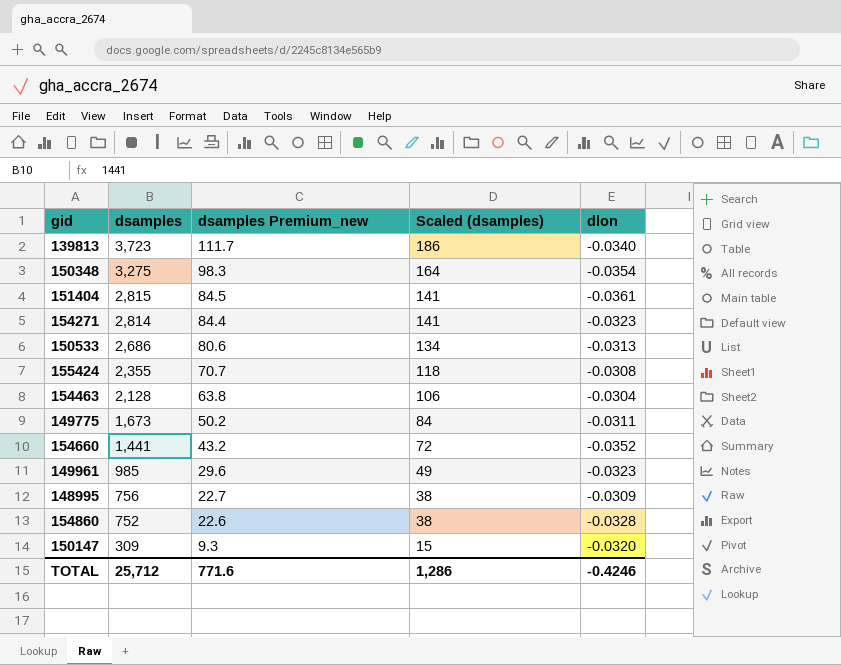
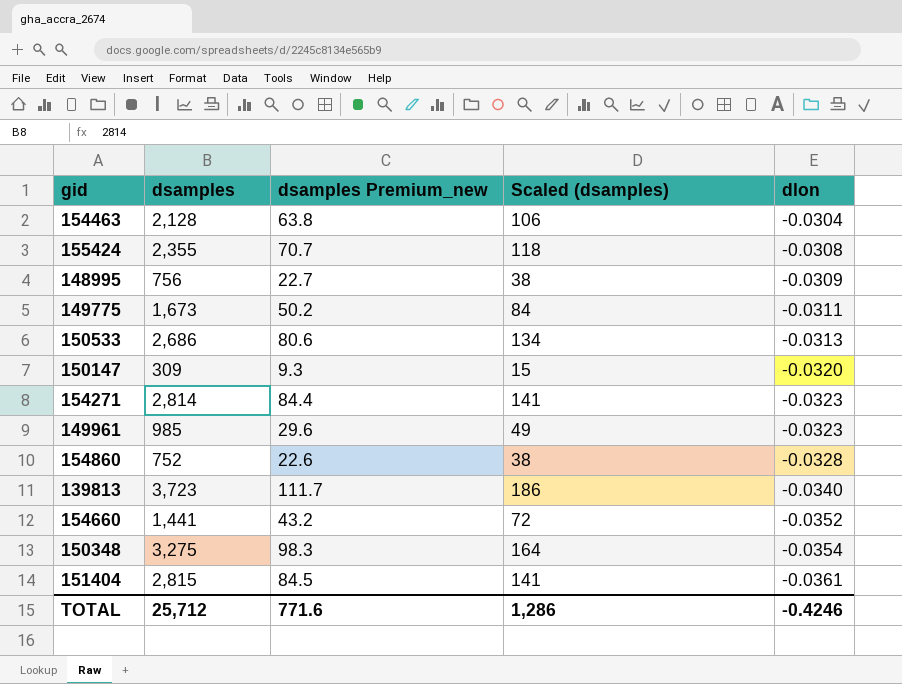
row order: dsamples descending -> dlon descending

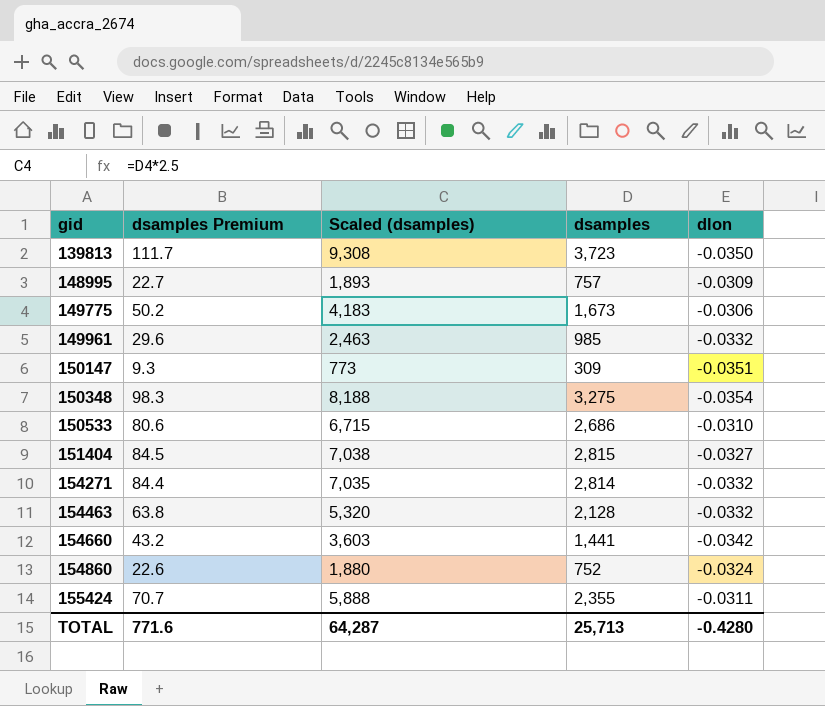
row order: dlon descending -> gid ascending
column name: dsamples Premium_new -> dsamples Premium
column Scaled (dsamples) | formula: [dsamples] * 0.05 -> [dsamples] * 2.5
column dsamples | position: 2 -> 4
139813 | dlon: -0.0340 -> -0.0350
148995 | dsamples: 756 -> 757
149775 | dlon: -0.0311 -> -0.0306
149961 | dlon: -0.0323 -> -0.0332
150147 | dlon: -0.0320 -> -0.0351
150533 | dlon: -0.0313 -> -0.0310
151404 | dlon: -0.0361 -> -0.0327
154271 | dlon: -0.0323 -> -0.0332
154463 | dlon: -0.0304 -> -0.0332
154660 | dlon: -0.0352 -> -0.0342
154860 | dlon: -0.0328 -> -0.0324
155424 | dlon: -0.0308 -> -0.0311
TOTAL | Scaled (dsamples): 1,286 -> 64,287
TOTAL | dsamples: 25,712 -> 25,713
TOTAL | dlon: -0.4246 -> -0.4280

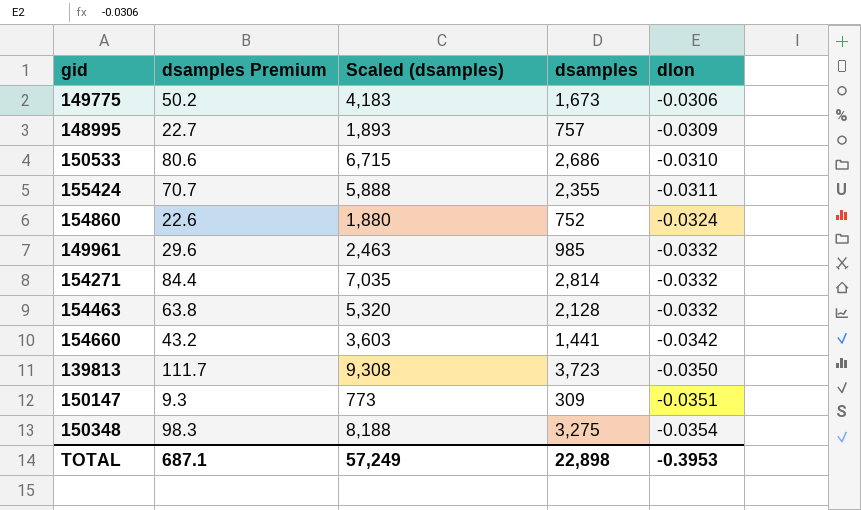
row order: gid ascending -> dlon descending
row 151404: 84.5 | 7,038 | 2,815 | -0.0327 -> none
TOTAL | dsamples Premium: 771.6 -> 687.1
TOTAL | Scaled (dsamples): 64,287 -> 57,249
TOTAL | dsamples: 25,713 -> 22,898
TOTAL | dlon: -0.4280 -> -0.3953

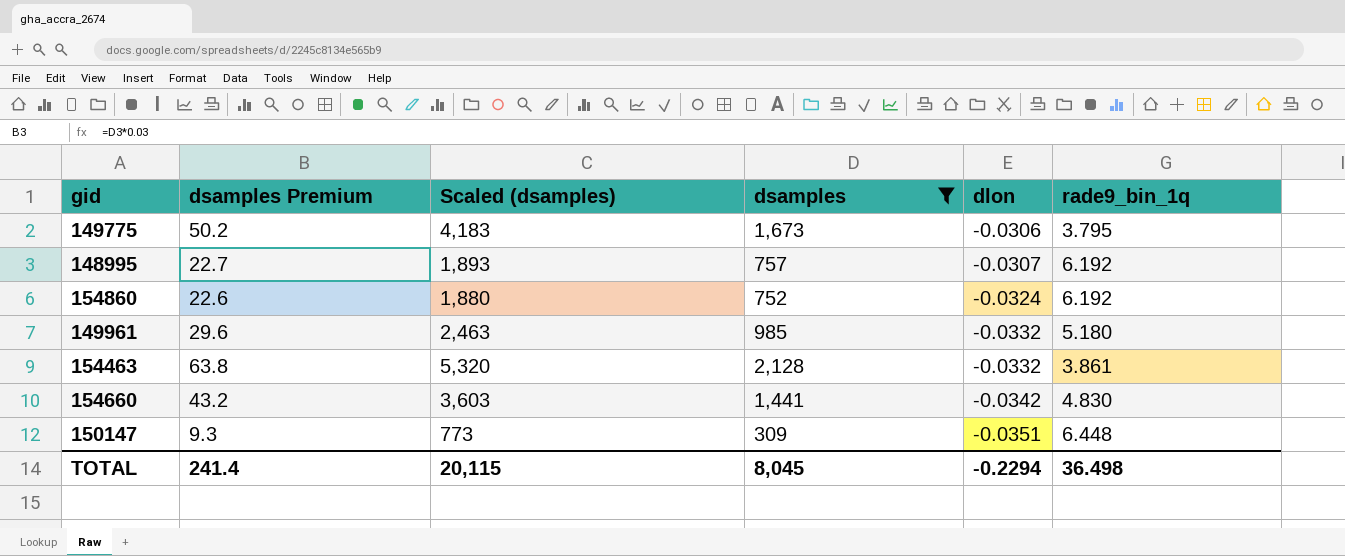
filter: none -> dsamples <= 2,128
column rade9_bin_1q | position: none -> 6
148995 | dlon: -0.0309 -> -0.0307
TOTAL | dsamples Premium: 687.1 -> 241.4
TOTAL | Scaled (dsamples): 57,249 -> 20,115
TOTAL | dsamples: 22,898 -> 8,045
TOTAL | dlon: -0.3953 -> -0.2294

